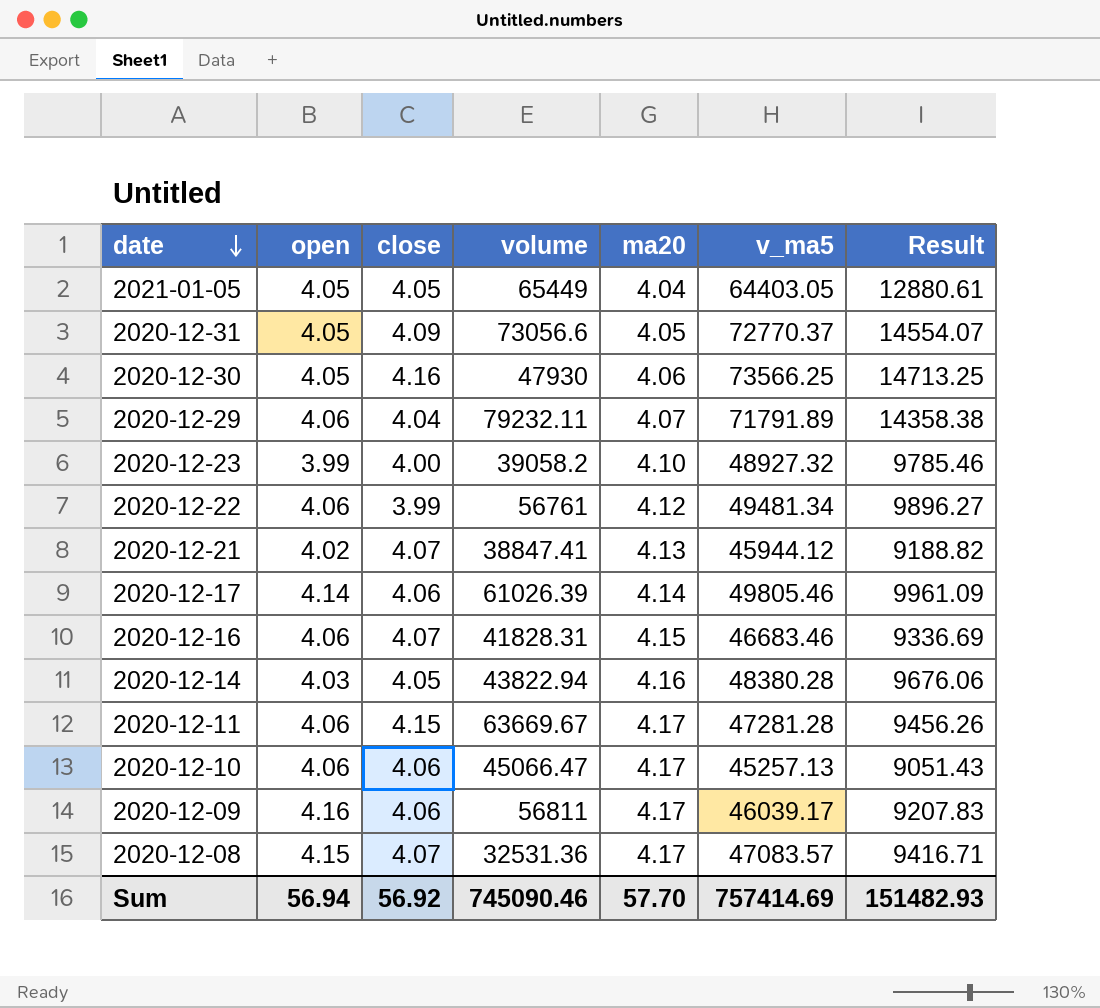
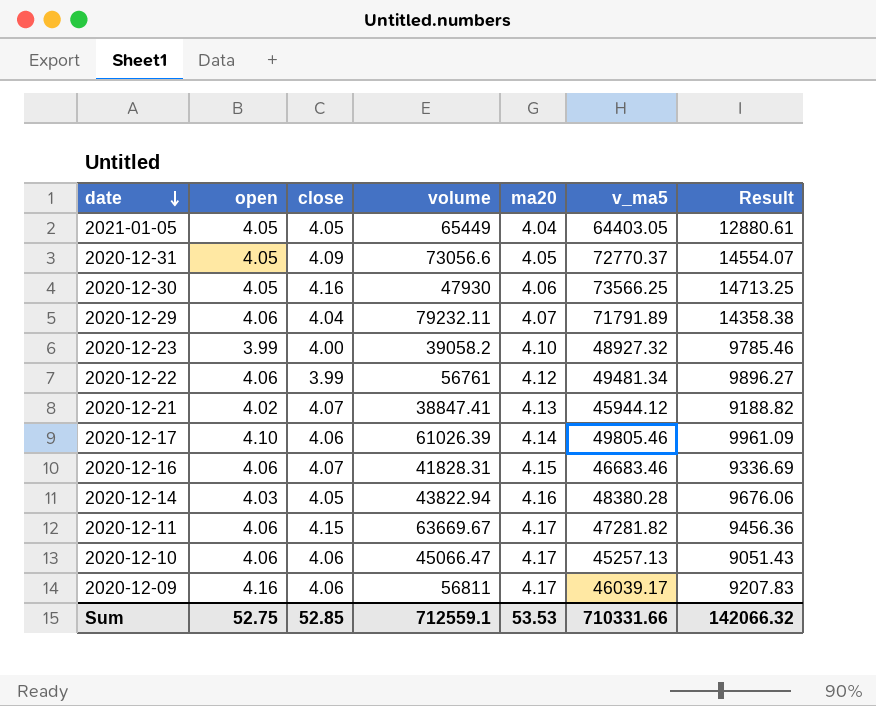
row 2020-12-08: 4.15 | 4.07 | 32531.36 | 4.17 | 47083.57 | 9416.71 -> none
2020-12-17 | open: 4.14 -> 4.10
2020-12-11 | v_ma5: 47281.28 -> 47281.82
2020-12-11 | Result: 9456.26 -> 9456.36
Sum | open: 56.94 -> 52.75
Sum | close: 56.92 -> 52.85
Sum | volume: 745090.46 -> 712559.1
Sum | ma20: 57.70 -> 53.53
Sum | v_ma5: 757414.69 -> 710331.66
Sum | Result: 151482.93 -> 142066.32

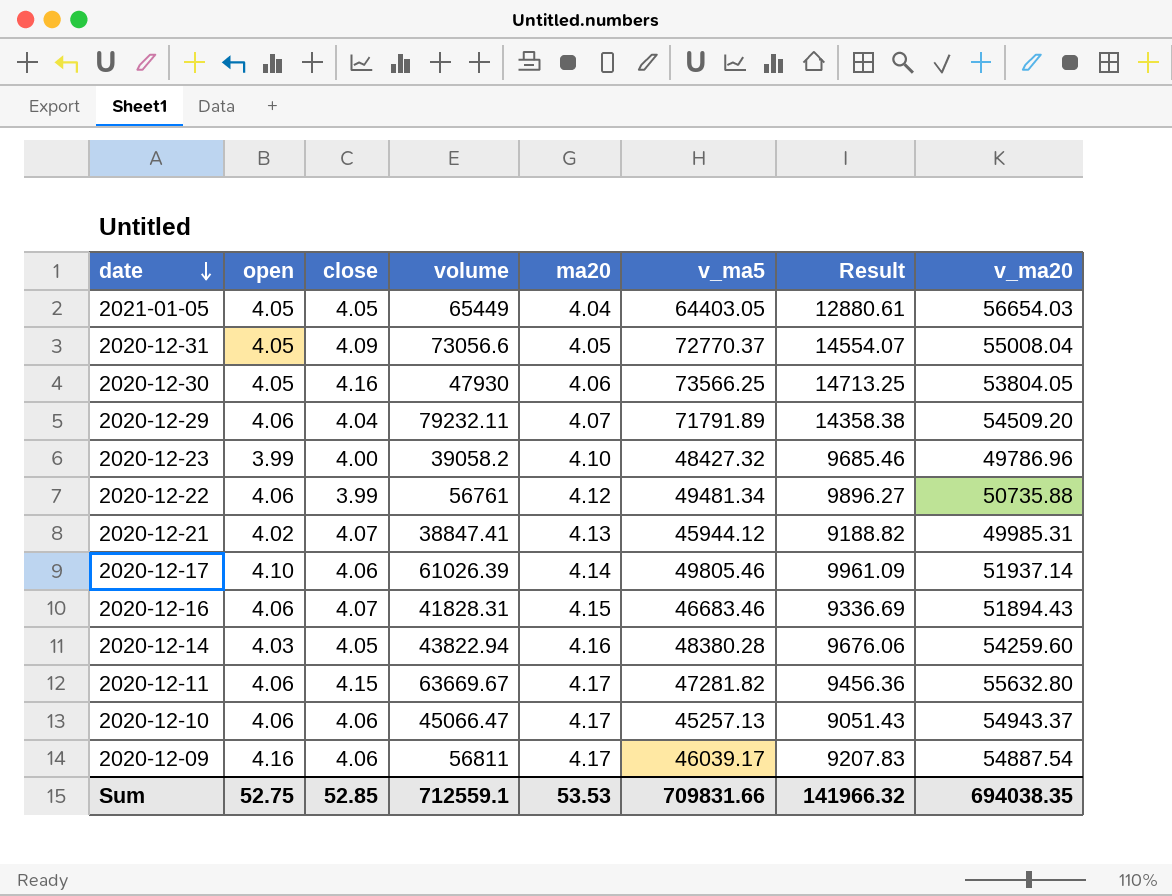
column v_ma20 | position: none -> 8
2020-12-23 | v_ma5: 48927.32 -> 48427.32
2020-12-23 | Result: 9785.46 -> 9685.46
Sum | v_ma5: 710331.66 -> 709831.66
Sum | Result: 142066.32 -> 141966.32

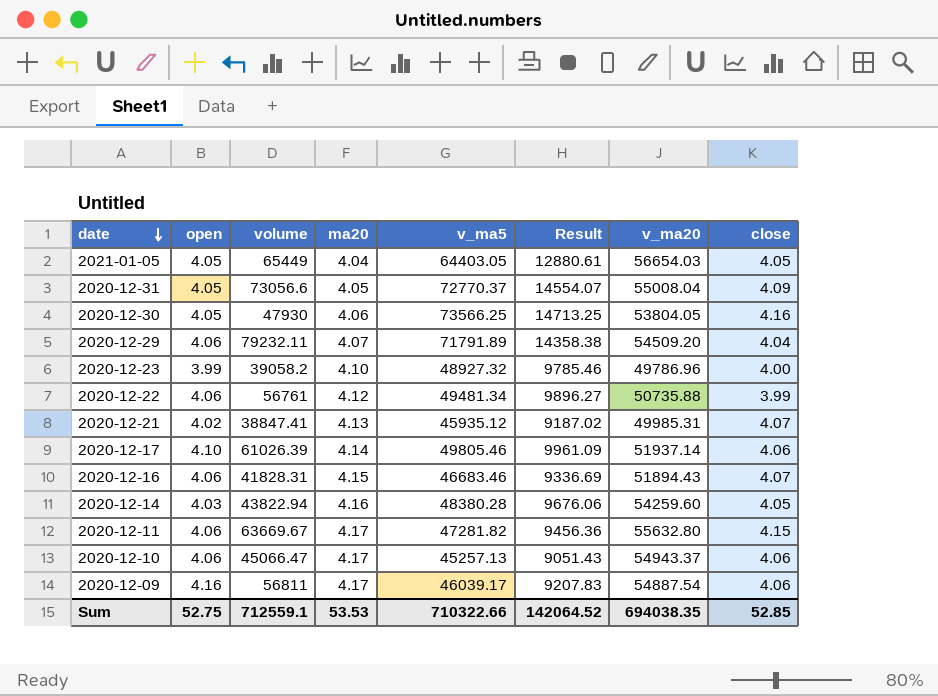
column close | position: 3 -> 8
2020-12-23 | v_ma5: 48427.32 -> 48927.32
2020-12-23 | Result: 9685.46 -> 9785.46
2020-12-21 | v_ma5: 45944.12 -> 45935.12
2020-12-21 | Result: 9188.82 -> 9187.02
Sum | v_ma5: 709831.66 -> 710322.66
Sum | Result: 141966.32 -> 142064.52

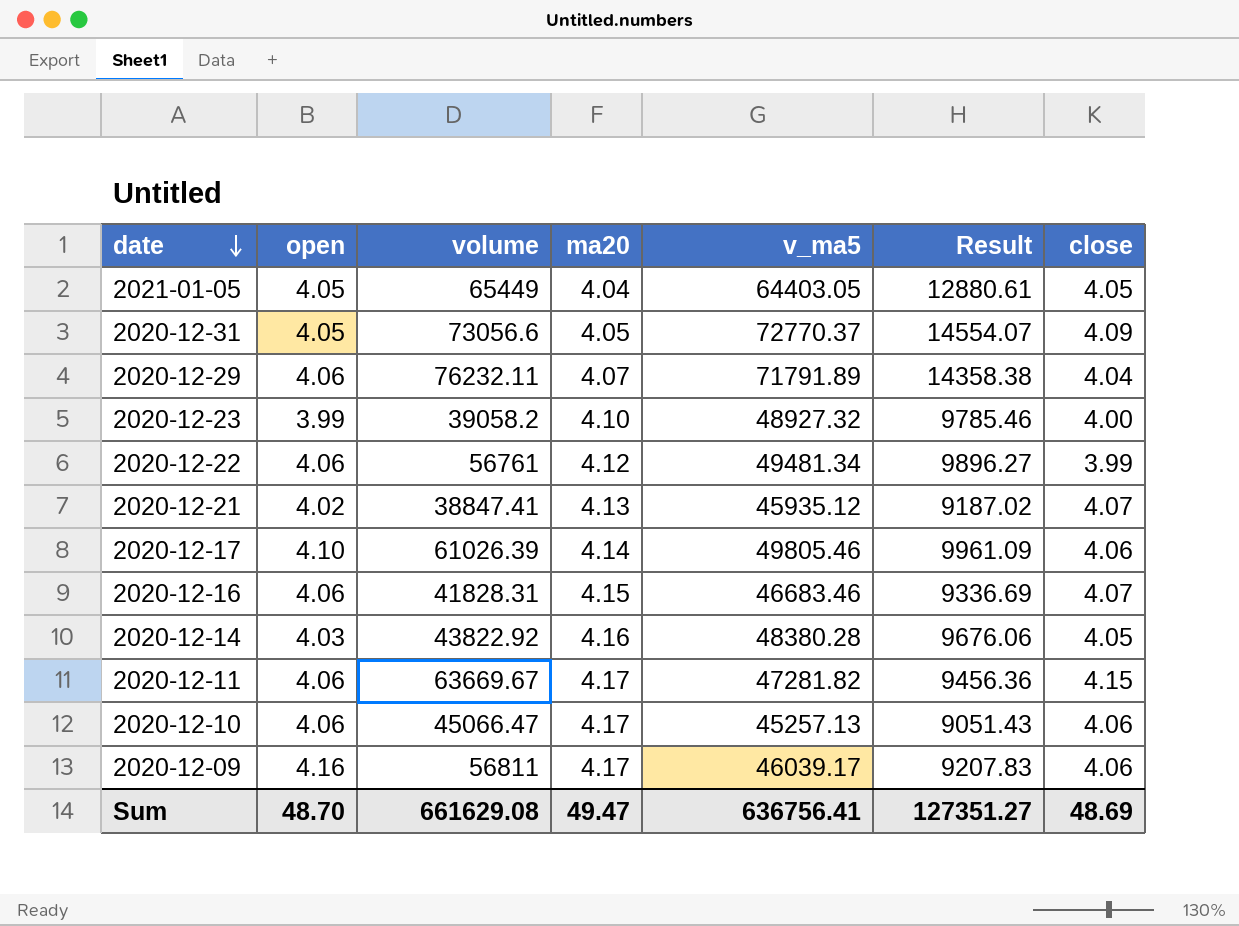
column v_ma20 | position: 7 -> none
row 2020-12-30: 4.05 | 47930 | 4.06 | 73566.25 | 14713.25 | 53804.05 | 4.16 -> none
2020-12-29 | volume: 79232.11 -> 76232.11
2020-12-14 | volume: 43822.94 -> 43822.92
Sum | open: 52.75 -> 48.70
Sum | volume: 712559.1 -> 661629.08
Sum | ma20: 53.53 -> 49.47
Sum | v_ma5: 710322.66 -> 636756.41
Sum | Result: 142064.52 -> 127351.27
Sum | close: 52.85 -> 48.69

